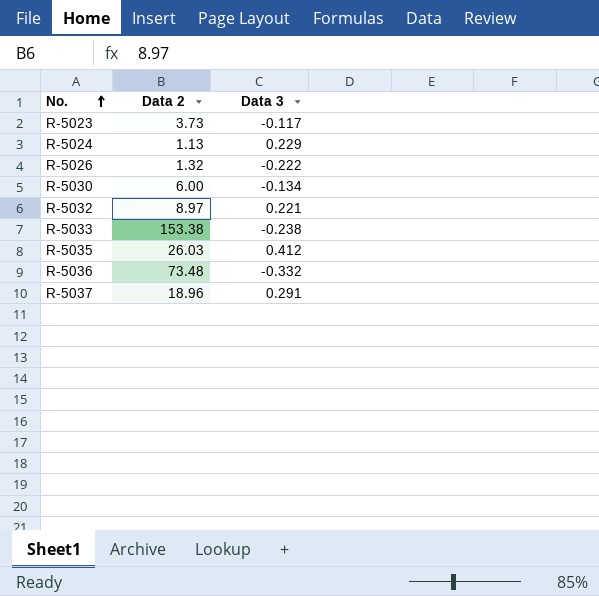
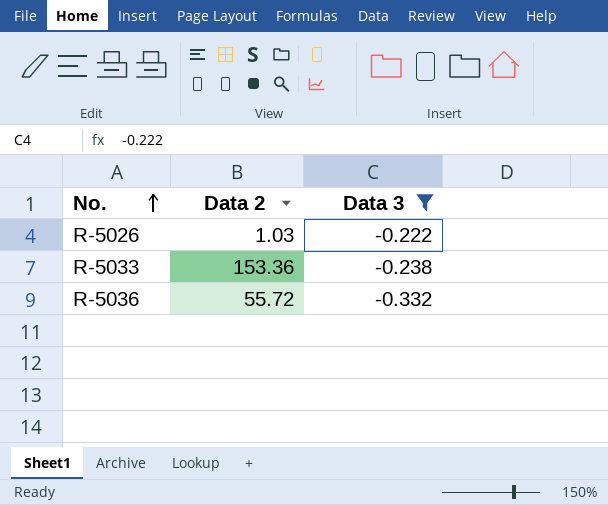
filter: none -> Data 3 <= -0.222
R-5026 | Data 2: 1.32 -> 1.03
R-5033 | Data 2: 153.38 -> 153.36
R-5036 | Data 2: 73.48 -> 55.72

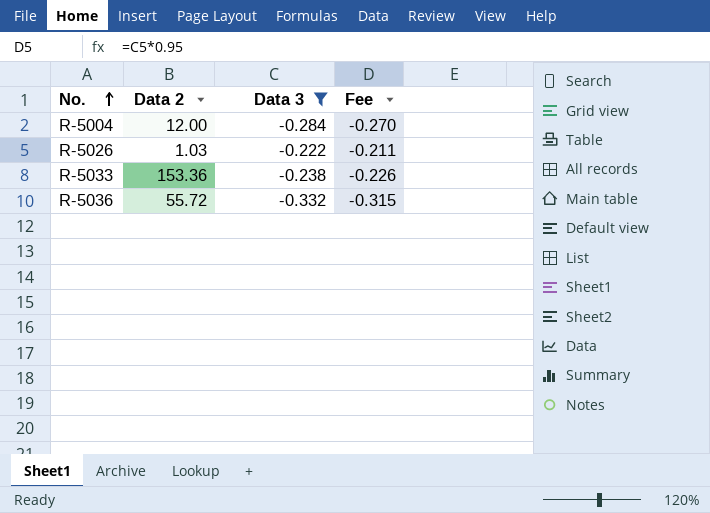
column Fee | formula: none -> [Data 3] * 0.95
row R-5004: none -> 12.00 | -0.284 | -0.270

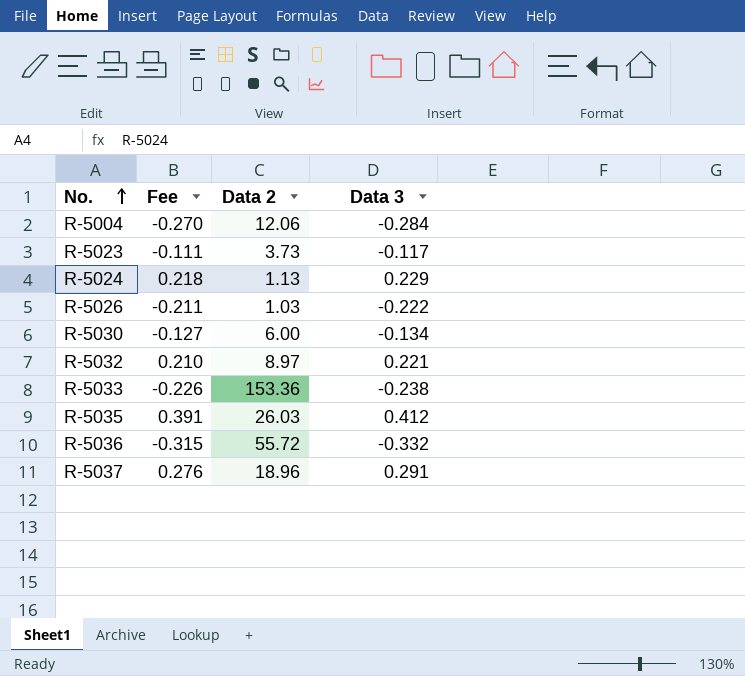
filter: Data 3 <= -0.222 -> none
column Fee | position: 4 -> 2
R-5004 | Data 2: 12.00 -> 12.06

